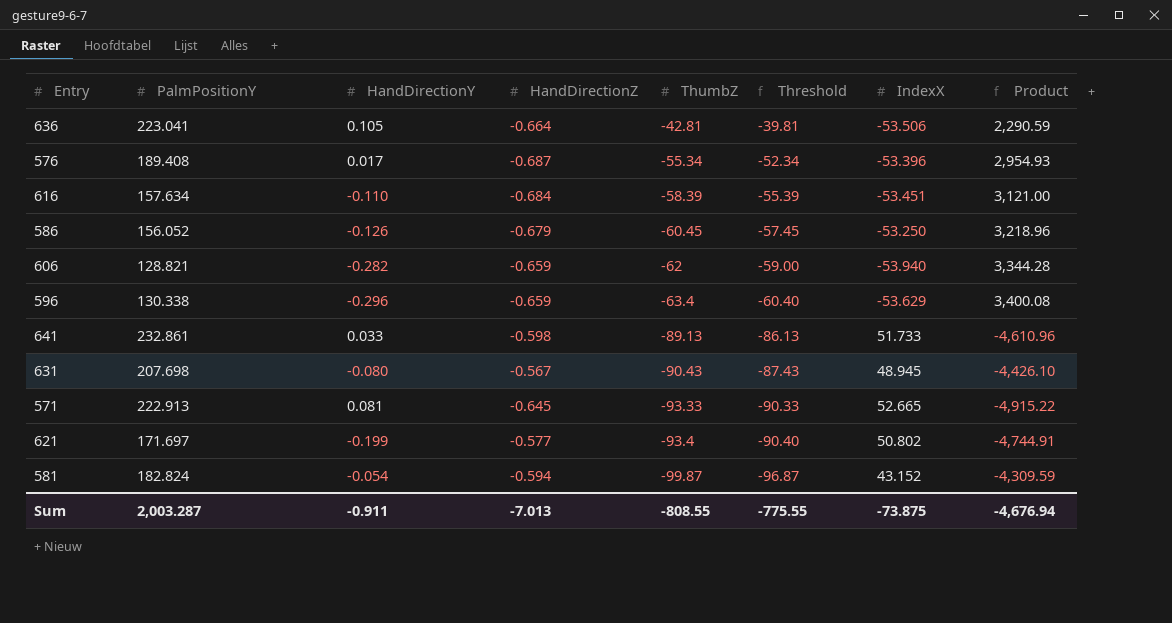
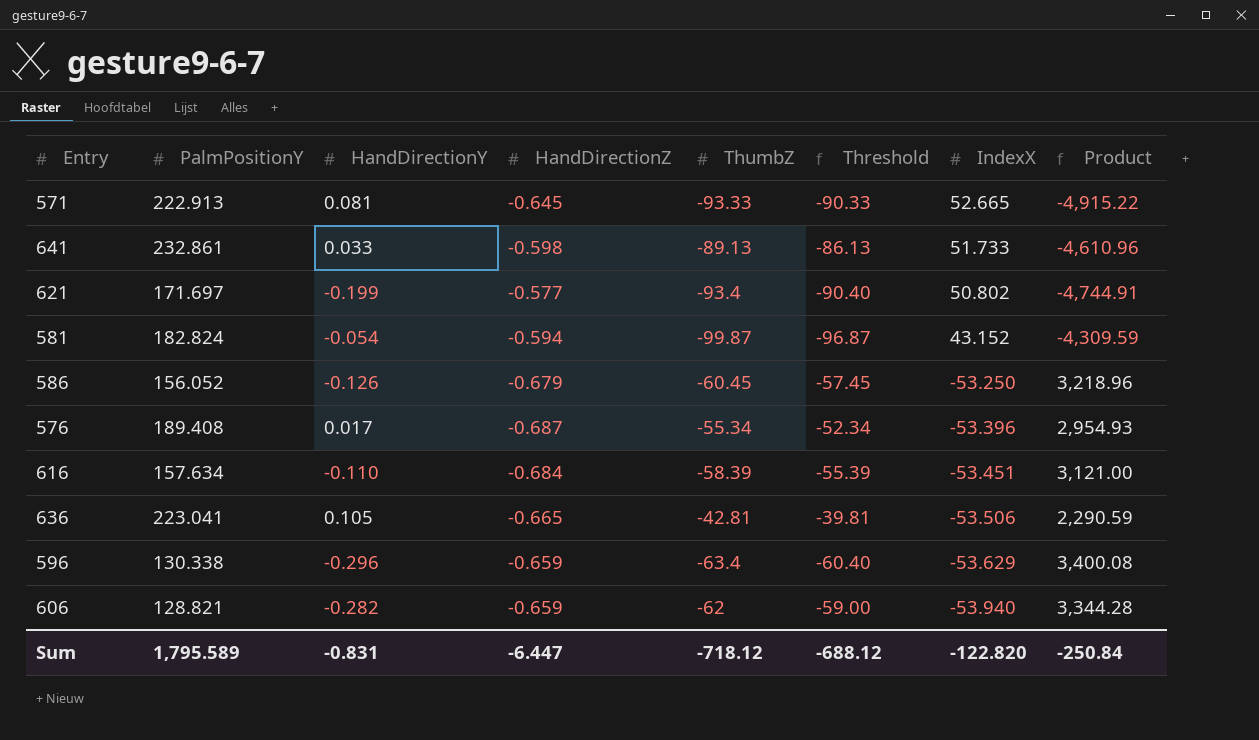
row order: ThumbZ descending -> IndexX descending
row 631: 207.698 | -0.080 | -0.567 | -90.43 | -87.43 | 48.945 | -4,426.10 -> none
636 | HandDirectionZ: -0.664 -> -0.665
Sum | PalmPositionY: 2,003.287 -> 1,795.589
Sum | HandDirectionY: -0.911 -> -0.831
Sum | HandDirectionZ: -7.013 -> -6.447
Sum | ThumbZ: -808.55 -> -718.12
Sum | Threshold: -775.55 -> -688.12
Sum | IndexX: -73.875 -> -122.820
Sum | Product: -4,676.94 -> -250.84

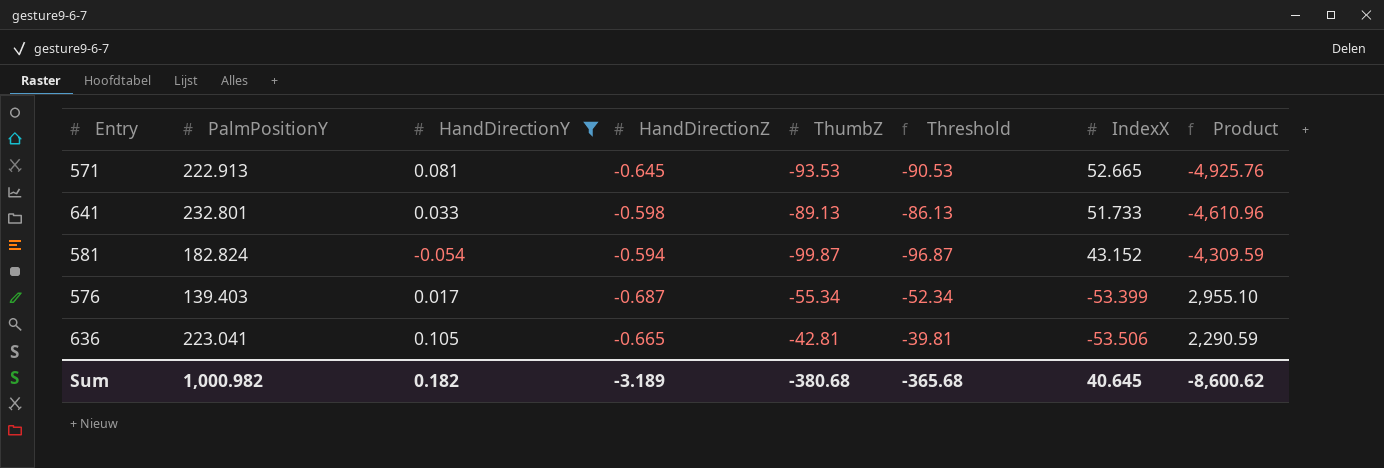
filter: none -> HandDirectionY >= -0.054
571 | ThumbZ: -93.33 -> -93.53
571 | Threshold: -90.33 -> -90.53
571 | Product: -4,915.22 -> -4,925.76
641 | PalmPositionY: 232.861 -> 232.801
576 | PalmPositionY: 189.408 -> 139.403
576 | IndexX: -53.396 -> -53.399
576 | Product: 2,954.93 -> 2,955.10
Sum | PalmPositionY: 1,795.589 -> 1,000.982
Sum | HandDirectionY: -0.831 -> 0.182
Sum | HandDirectionZ: -6.447 -> -3.189
Sum | ThumbZ: -718.12 -> -380.68
Sum | Threshold: -688.12 -> -365.68
Sum | IndexX: -122.820 -> 40.645
Sum | Product: -250.84 -> -8,600.62

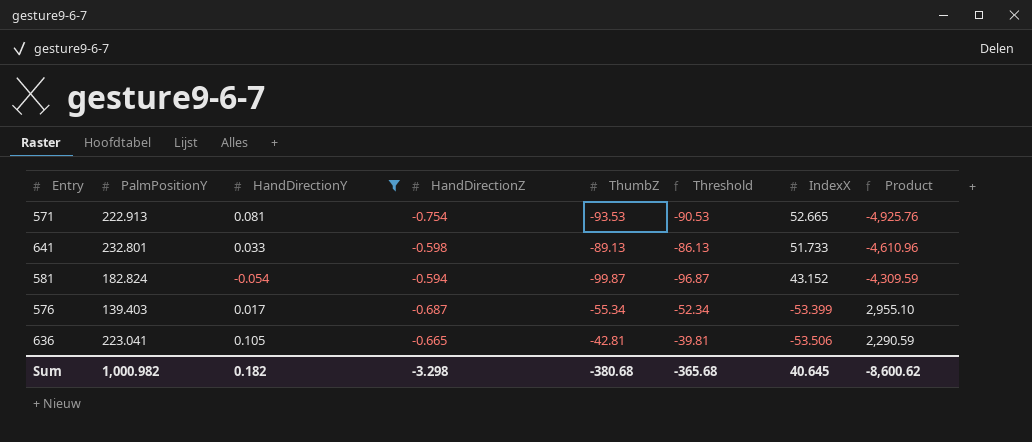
571 | HandDirectionZ: -0.645 -> -0.754
Sum | HandDirectionZ: -3.189 -> -3.298

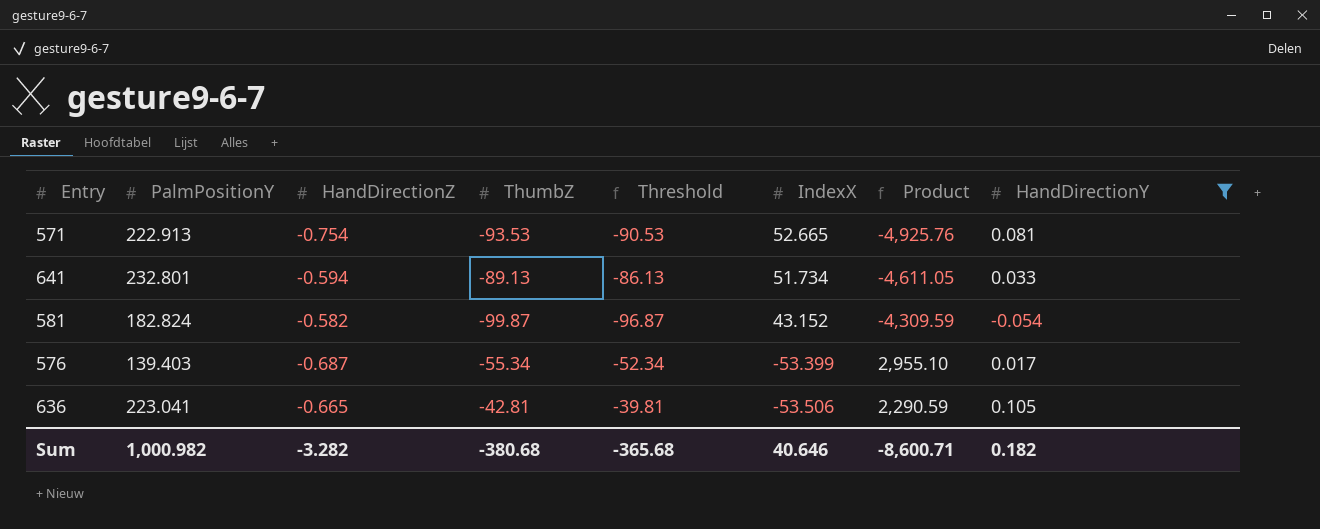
column HandDirectionY | position: 3 -> 8
641 | HandDirectionZ: -0.598 -> -0.594
641 | IndexX: 51.733 -> 51.734
641 | Product: -4,610.96 -> -4,611.05
581 | HandDirectionZ: -0.594 -> -0.582
Sum | HandDirectionZ: -3.298 -> -3.282
Sum | IndexX: 40.645 -> 40.646
Sum | Product: -8,600.62 -> -8,600.71

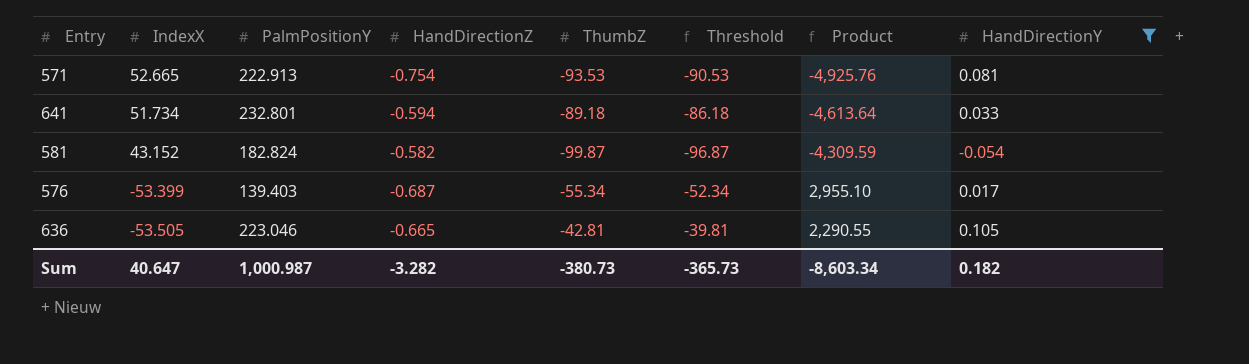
column IndexX | position: 6 -> 2
641 | ThumbZ: -89.13 -> -89.18
641 | Threshold: -86.13 -> -86.18
641 | Product: -4,611.05 -> -4,613.64
636 | IndexX: -53.506 -> -53.505
636 | PalmPositionY: 223.041 -> 223.046
636 | Product: 2,290.59 -> 2,290.55
Sum | IndexX: 40.646 -> 40.647
Sum | PalmPositionY: 1,000.982 -> 1,000.987
Sum | ThumbZ: -380.68 -> -380.73
Sum | Threshold: -365.68 -> -365.73
Sum | Product: -8,600.71 -> -8,603.34

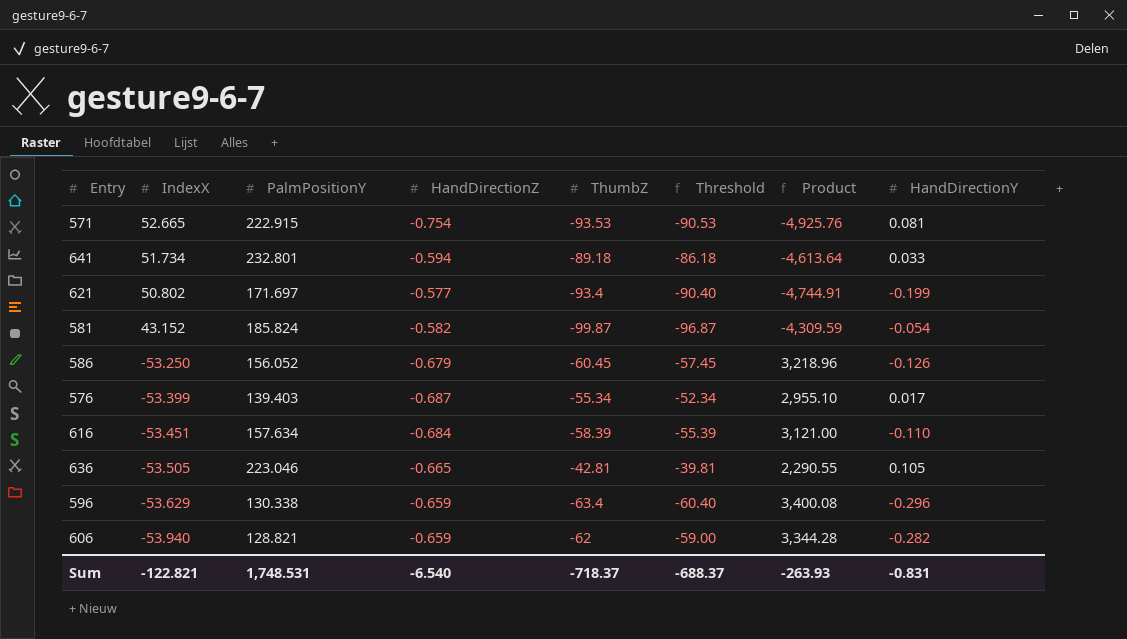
filter: HandDirectionY >= -0.054 -> none
571 | PalmPositionY: 222.913 -> 222.915
581 | PalmPositionY: 182.824 -> 185.824
Sum | IndexX: 40.647 -> -122.821
Sum | PalmPositionY: 1,000.987 -> 1,748.531
Sum | HandDirectionZ: -3.282 -> -6.540
Sum | ThumbZ: -380.73 -> -718.37
Sum | Threshold: -365.73 -> -688.37
Sum | Product: -8,603.34 -> -263.93
Sum | HandDirectionY: 0.182 -> -0.831

